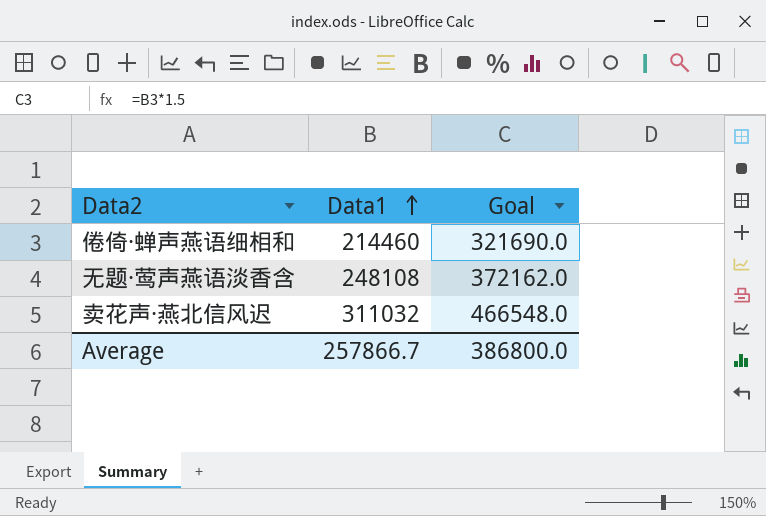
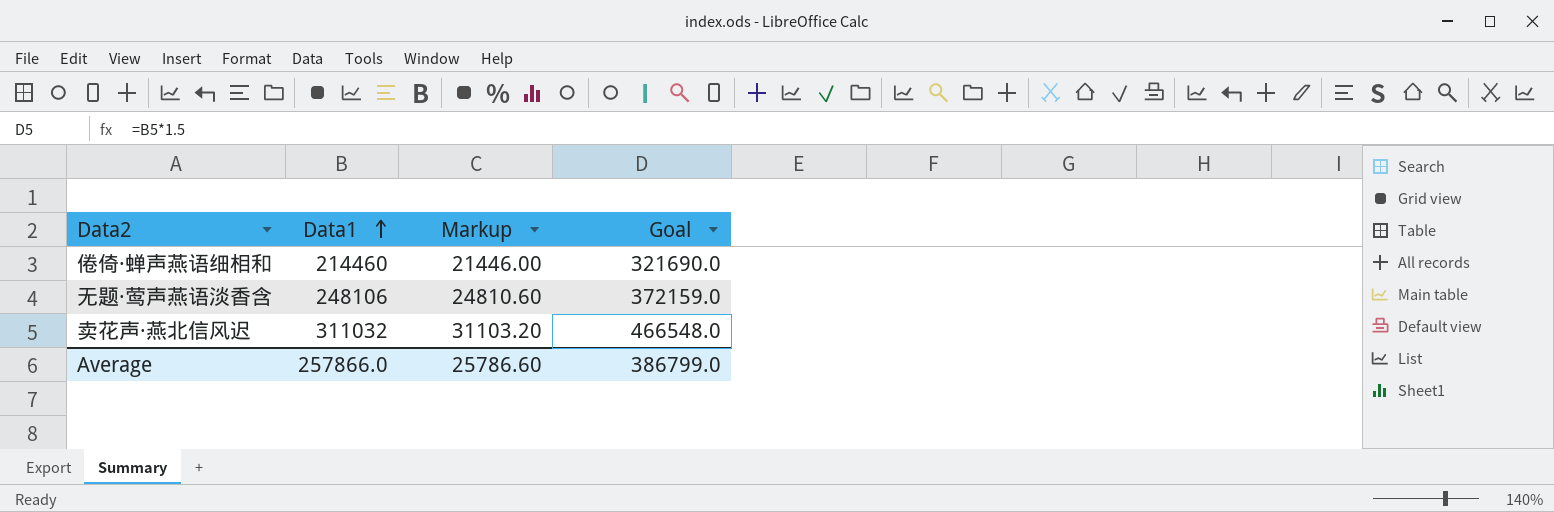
column Markup | formula: none -> [Data1] * 0.1
无题·莺声燕语淡香含 | Data1: 248108 -> 248106
无题·莺声燕语淡香含 | Goal: 372162.0 -> 372159.0
Average | Data1: 257866.7 -> 257866.0
Average | Goal: 386800.0 -> 386799.0

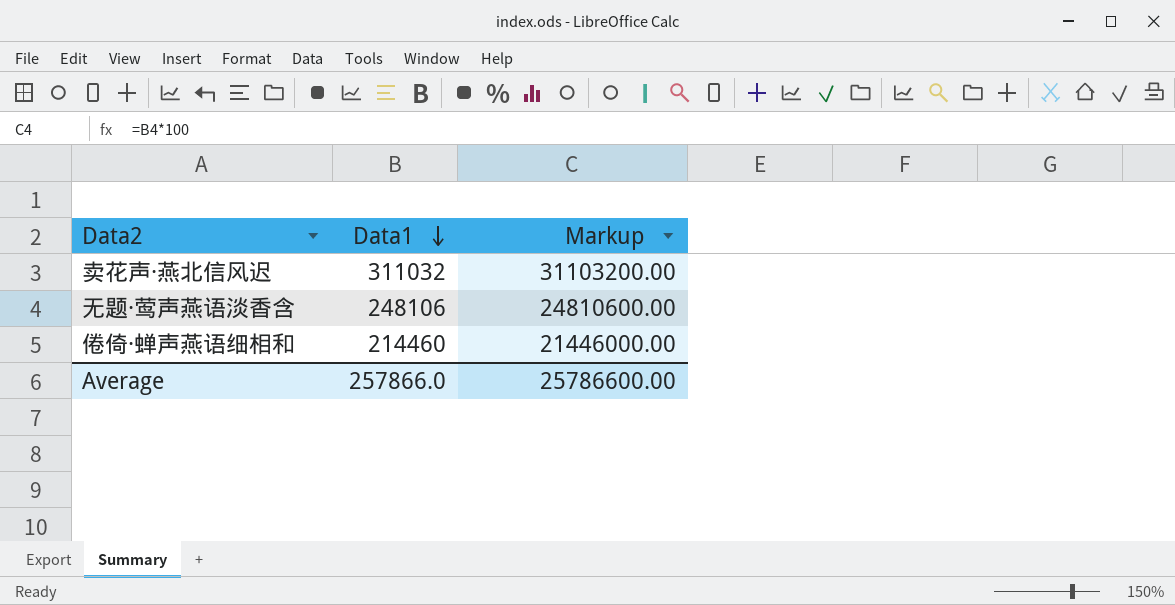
row order: Data1 ascending -> Data1 descending
column Goal | formula: [Data1] * 1.5 -> none
column Markup | formula: [Data1] * 0.1 -> [Data1] * 100
Average | Markup: 25786.60 -> 25786600.00

